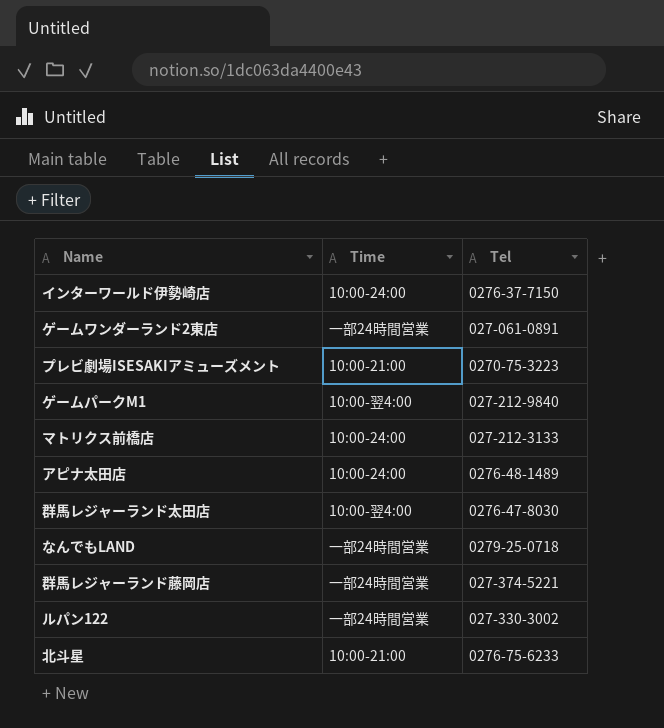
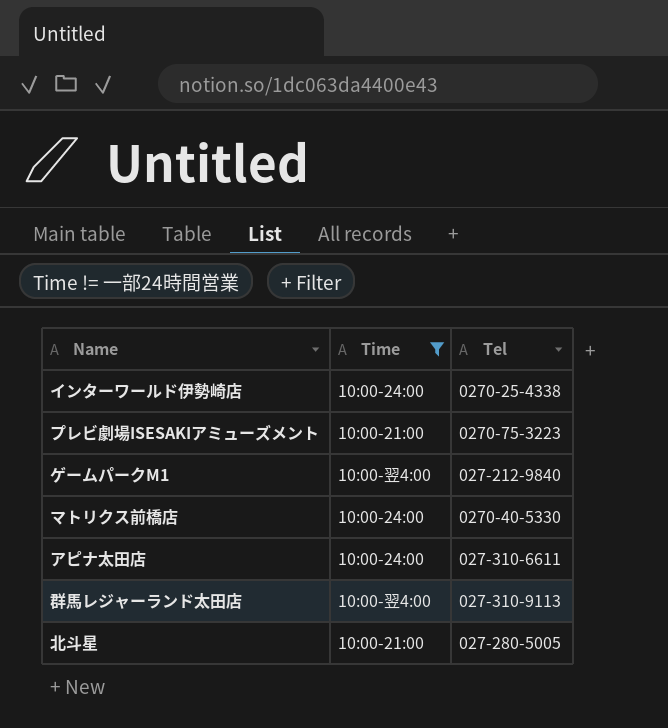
filter: none -> Time != 一部24時間営業
インターワールド伊勢崎店 | Tel: 0276-37-7150 -> 0270-25-4338
マトリクス前橋店 | Tel: 027-212-3133 -> 0270-40-5330
アピナ太田店 | Tel: 0276-48-1489 -> 027-310-6611
群馬レジャーランド太田店 | Tel: 0276-47-8030 -> 027-310-9113
北斗星 | Tel: 0276-75-6233 -> 027-280-5005

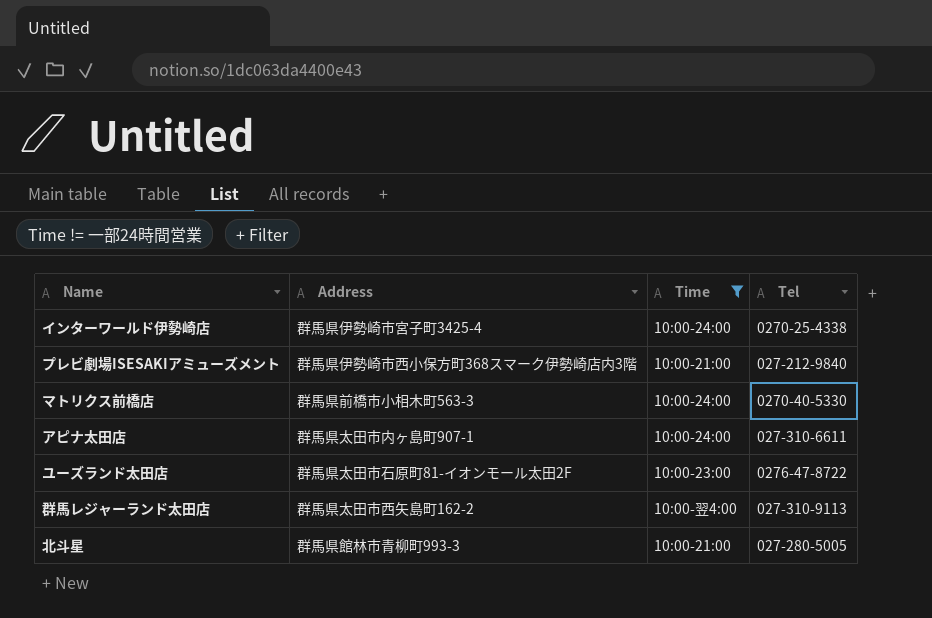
column Address | position: none -> 2
row ゲームパークM1: 10:00-翌4:00 | 027-212-9840 -> none
プレビ劇場ISESAKIアミューズメント | Tel: 0270-75-3223 -> 027-212-9840
row ユーズランド太田店: none -> 群馬県太田市石原町81-イオンモール太田2F | 10:00-23:00 | 0276-47-8722

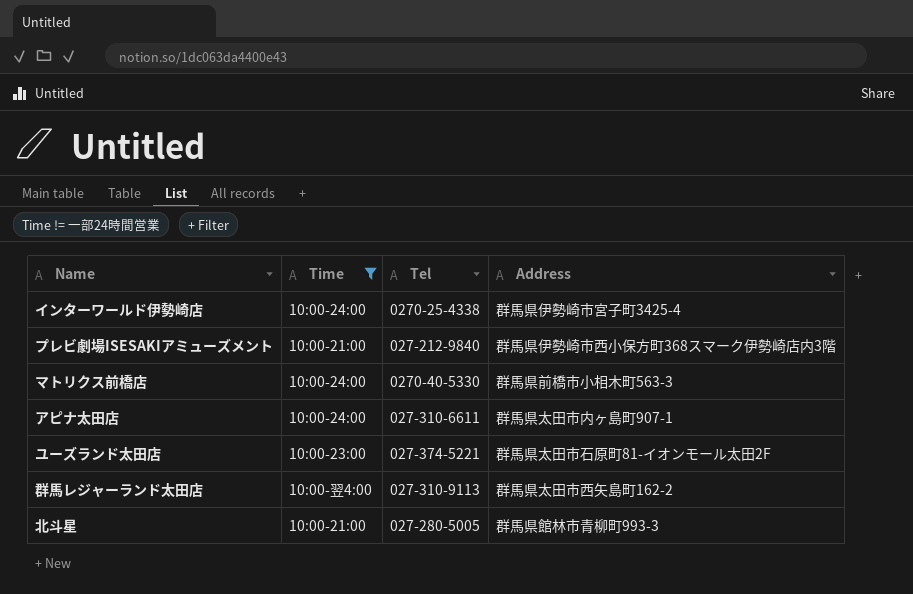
column Address | position: 2 -> 4
ユーズランド太田店 | Tel: 0276-47-8722 -> 027-374-5221

